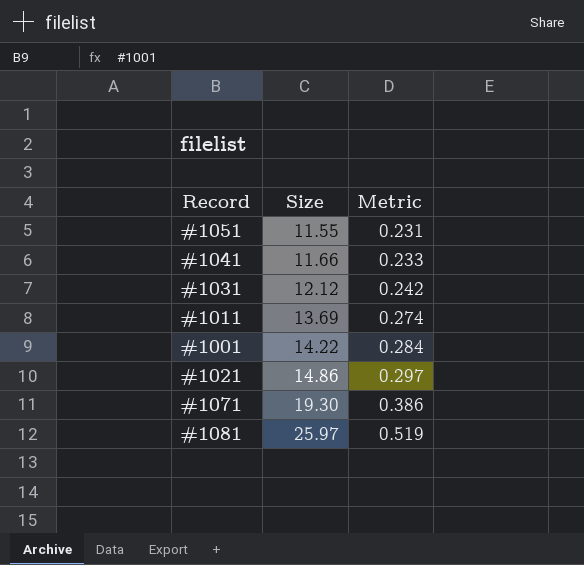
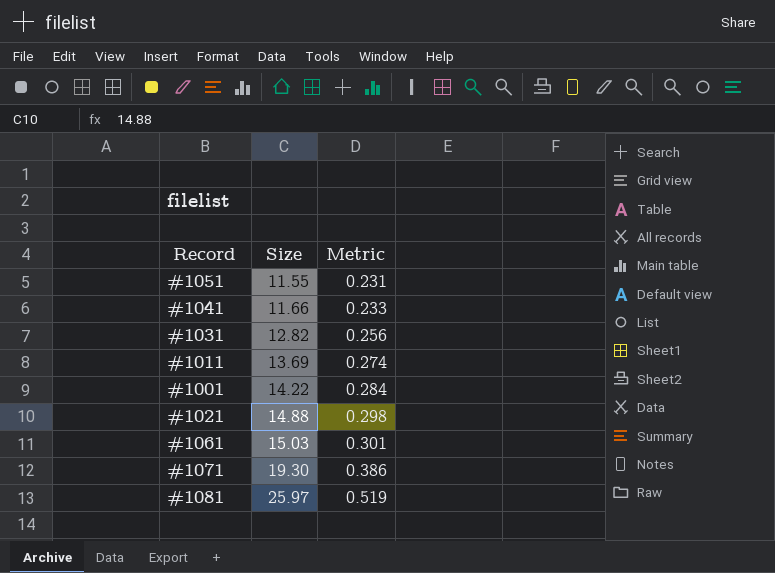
#1031 | Size: 12.12 -> 12.82
#1031 | Metric: 0.242 -> 0.256
#1021 | Size: 14.86 -> 14.88
#1021 | Metric: 0.297 -> 0.298
row #1061: none -> 15.03 | 0.301

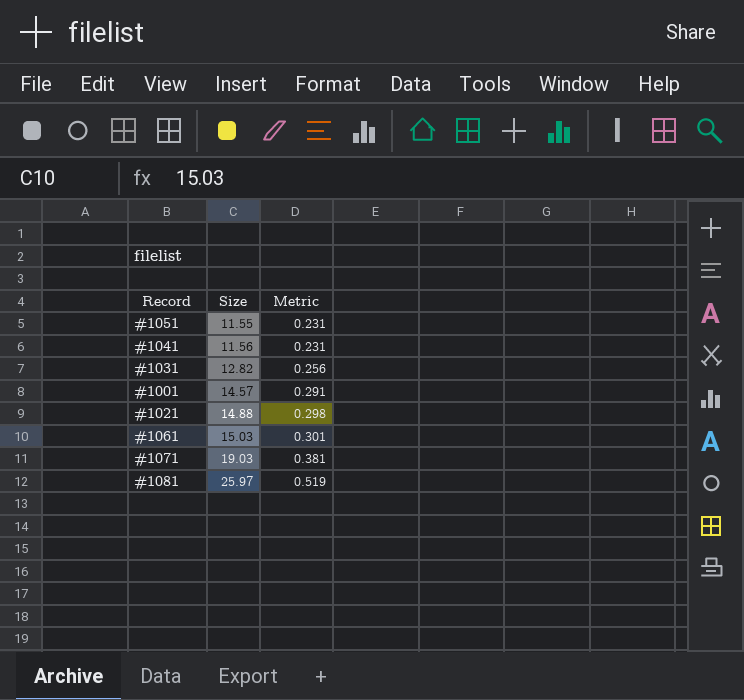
row #1011: 13.69 | 0.274 -> none
#1041 | Size: 11.66 -> 11.56
#1041 | Metric: 0.233 -> 0.231
#1001 | Size: 14.22 -> 14.57
#1001 | Metric: 0.284 -> 0.291
#1071 | Size: 19.30 -> 19.03
#1071 | Metric: 0.386 -> 0.381

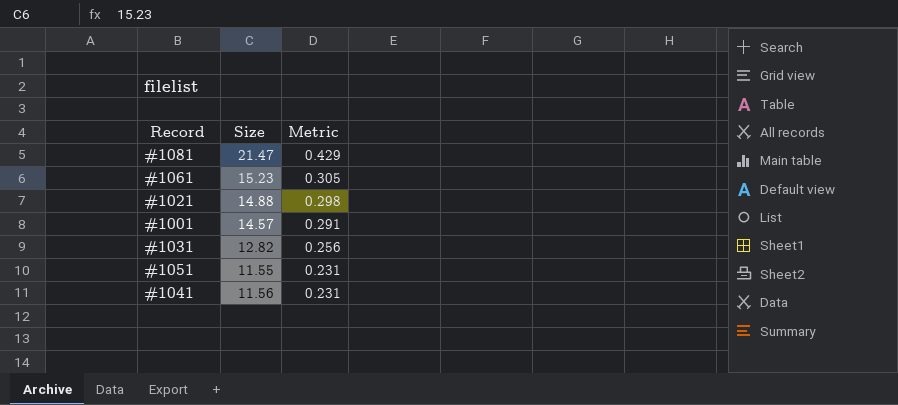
row order: Size ascending -> Metric descending
row #1071: 19.03 | 0.381 -> none
#1081 | Size: 25.97 -> 21.47
#1081 | Metric: 0.519 -> 0.429
#1061 | Size: 15.03 -> 15.23
#1061 | Metric: 0.301 -> 0.305

